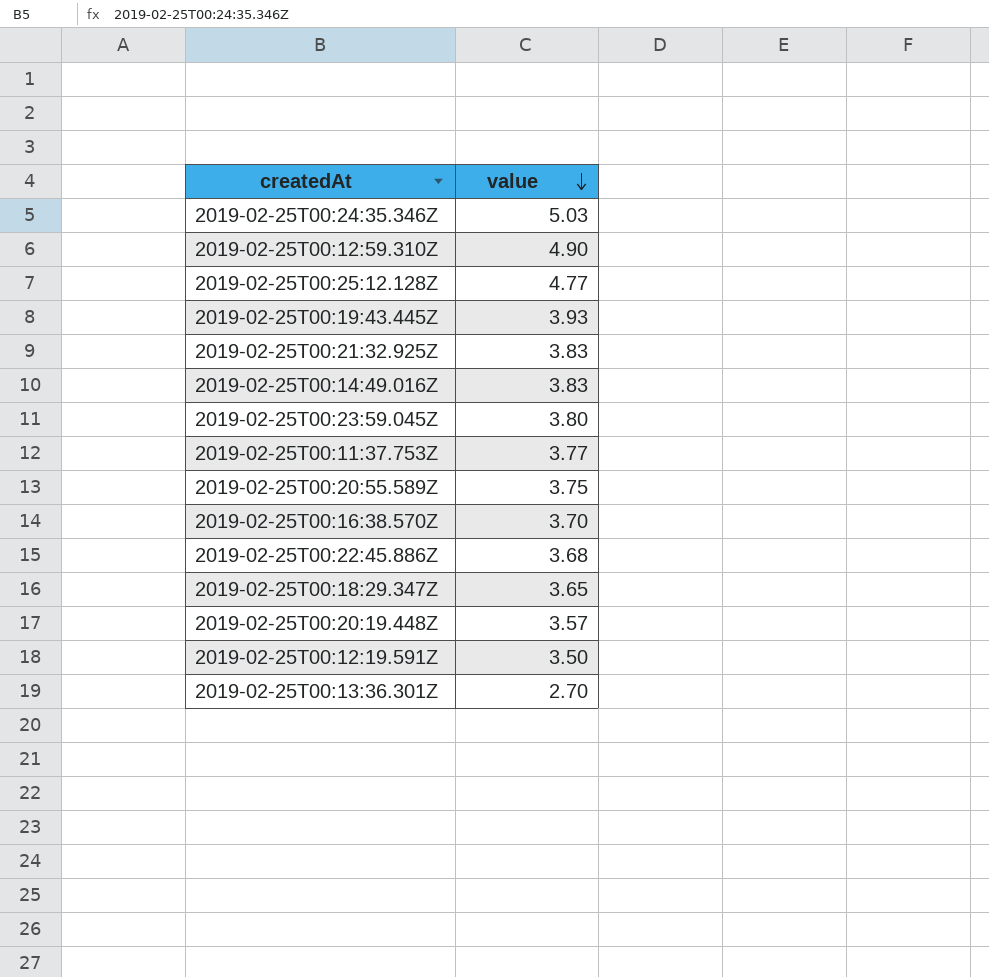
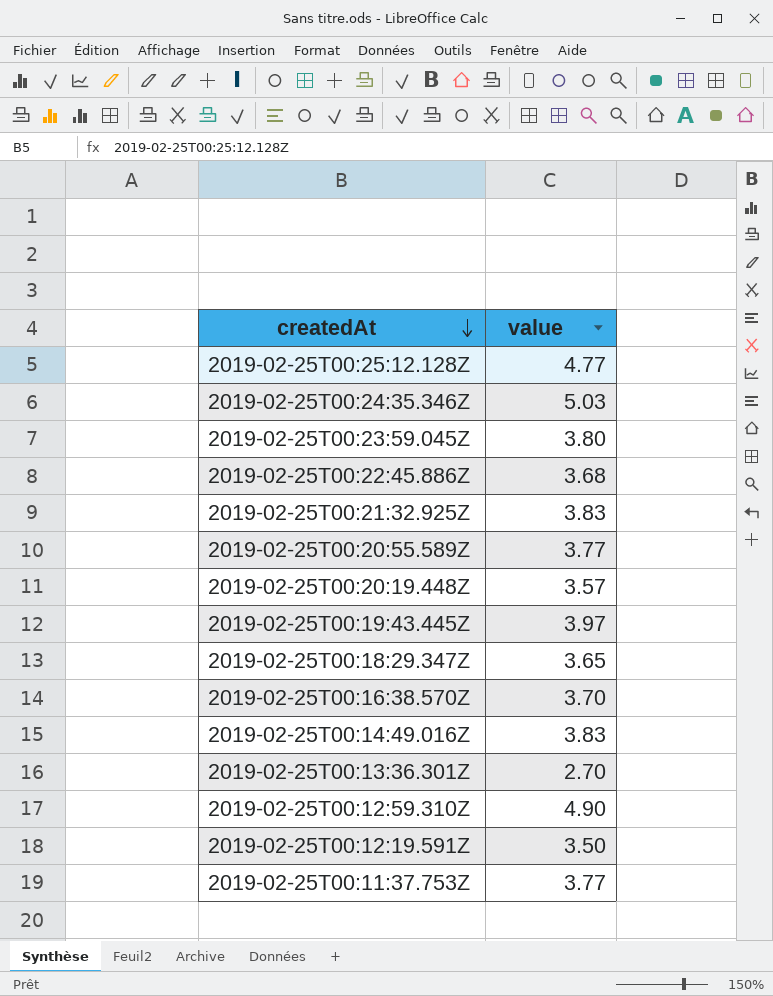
row order: value descending -> createdAt descending
2019-02-25T00:20:55.589Z | value: 3.75 -> 3.77
2019-02-25T00:19:43.445Z | value: 3.93 -> 3.97

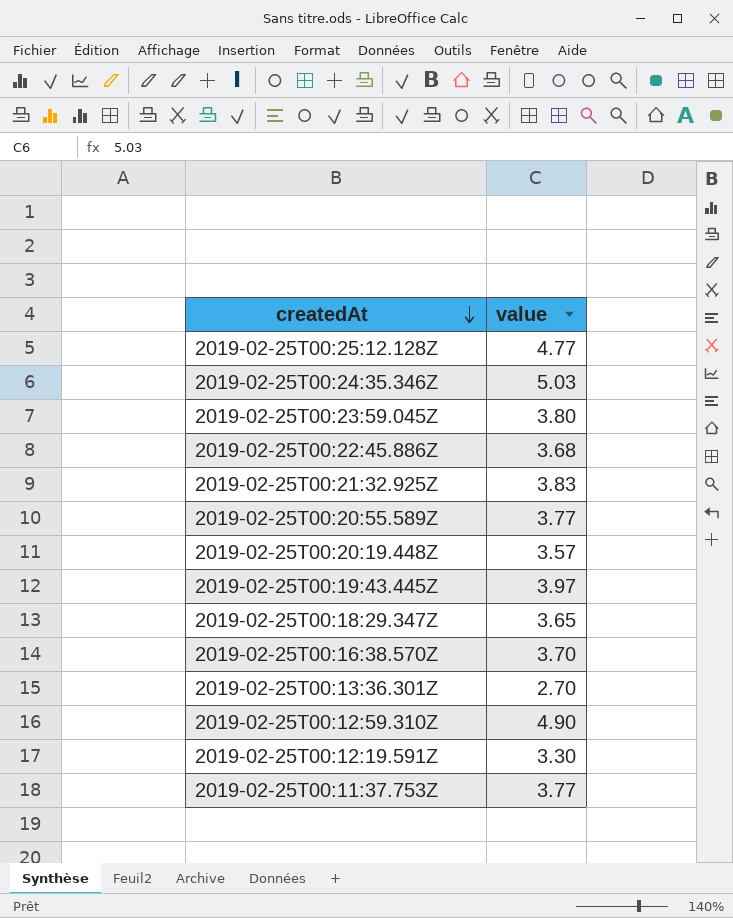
row 2019-02-25T00:14:49.016Z: 3.83 -> none
2019-02-25T00:12:19.591Z | value: 3.50 -> 3.30

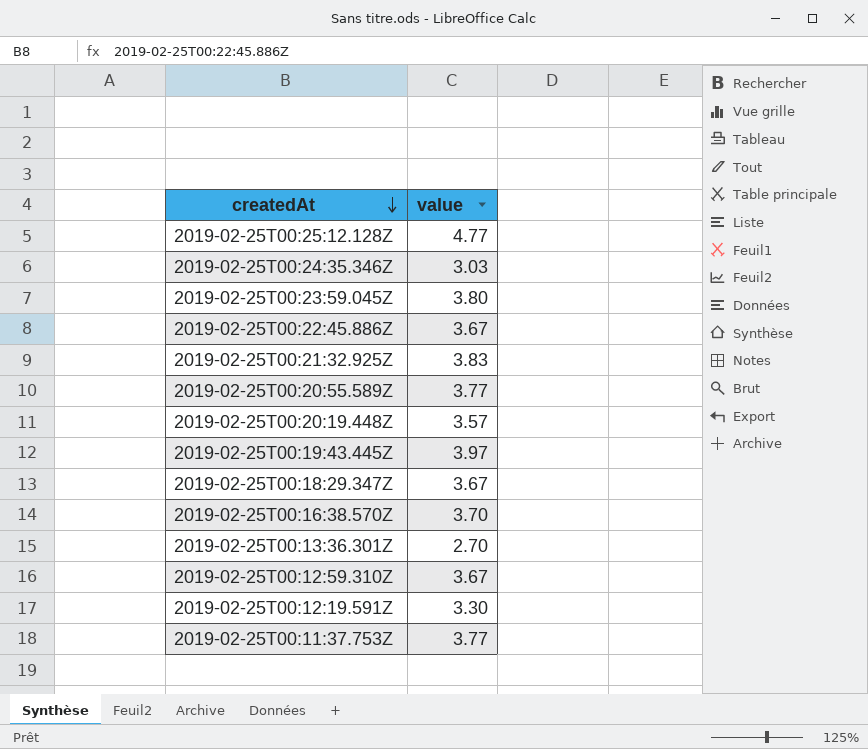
2019-02-25T00:24:35.346Z | value: 5.03 -> 3.03
2019-02-25T00:22:45.886Z | value: 3.68 -> 3.67
2019-02-25T00:18:29.347Z | value: 3.65 -> 3.67
2019-02-25T00:12:59.310Z | value: 4.90 -> 3.67

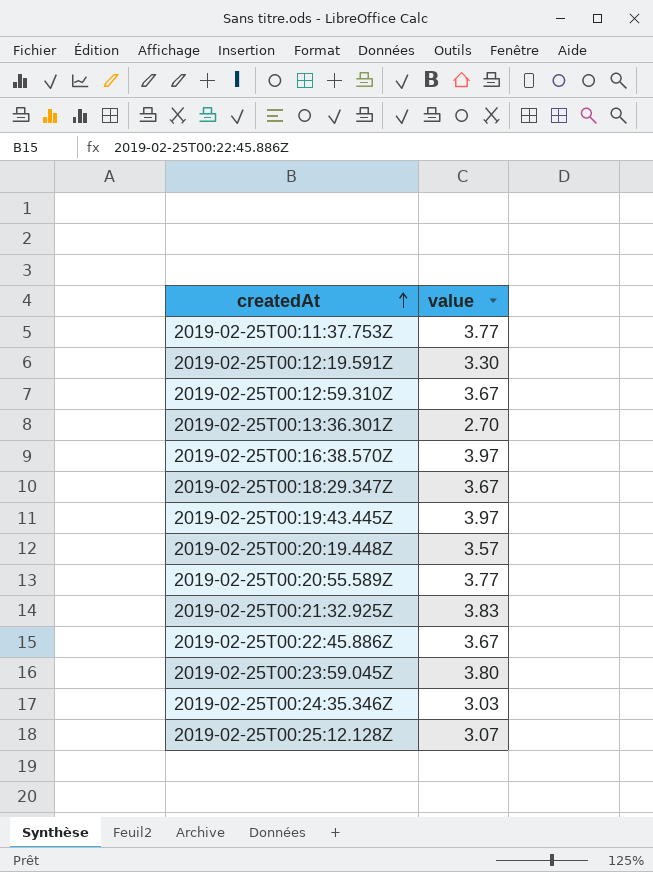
row order: createdAt descending -> createdAt ascending
2019-02-25T00:16:38.570Z | value: 3.70 -> 3.97
2019-02-25T00:25:12.128Z | value: 4.77 -> 3.07

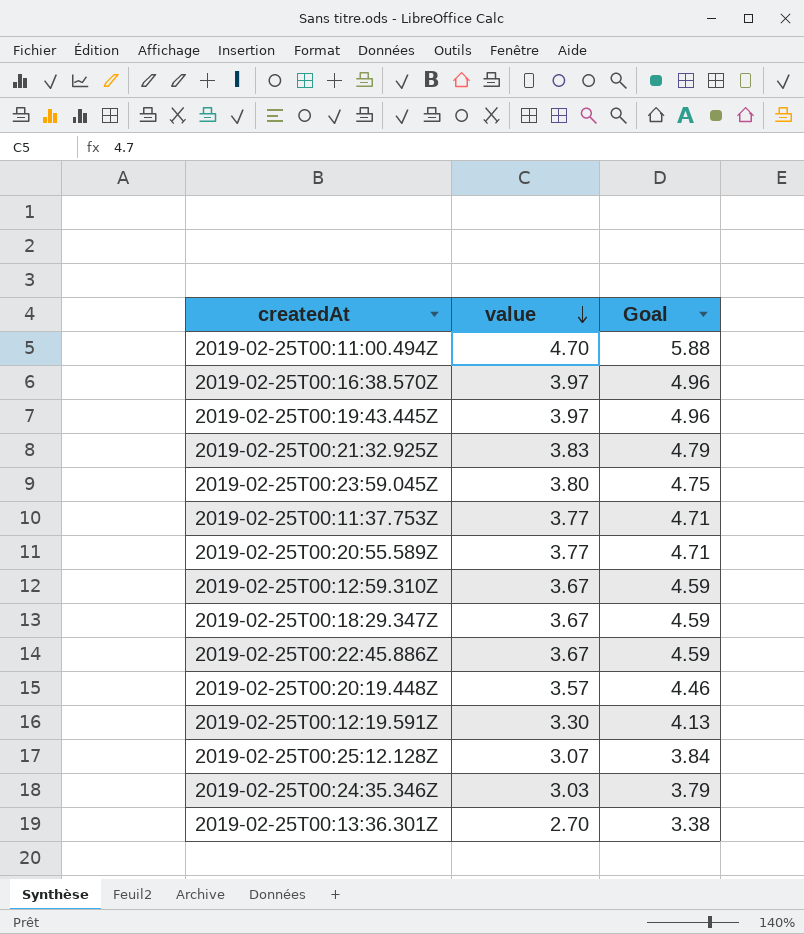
row order: createdAt ascending -> value descending
column Goal | formula: none -> [value] * 1.25
row 2019-02-25T00:11:00.494Z: none -> 4.70 | 5.88

